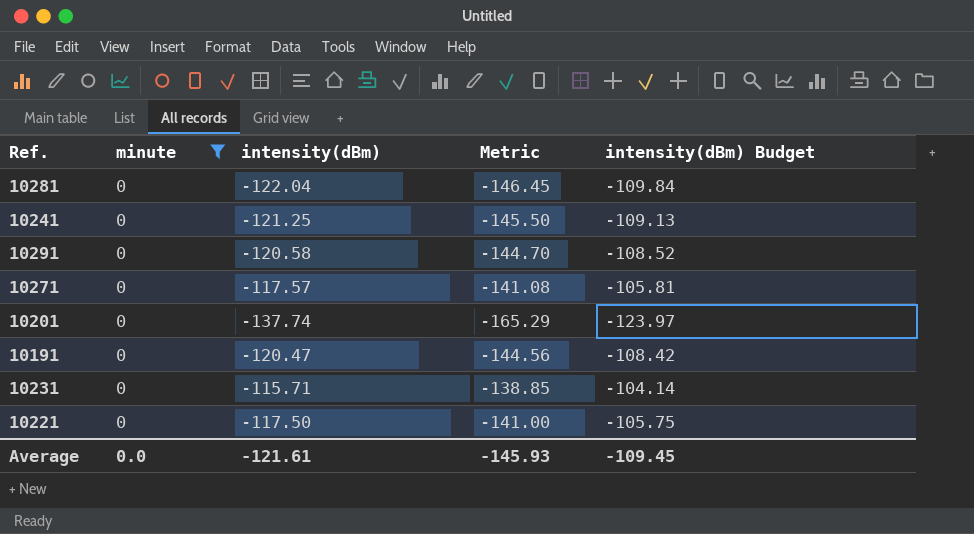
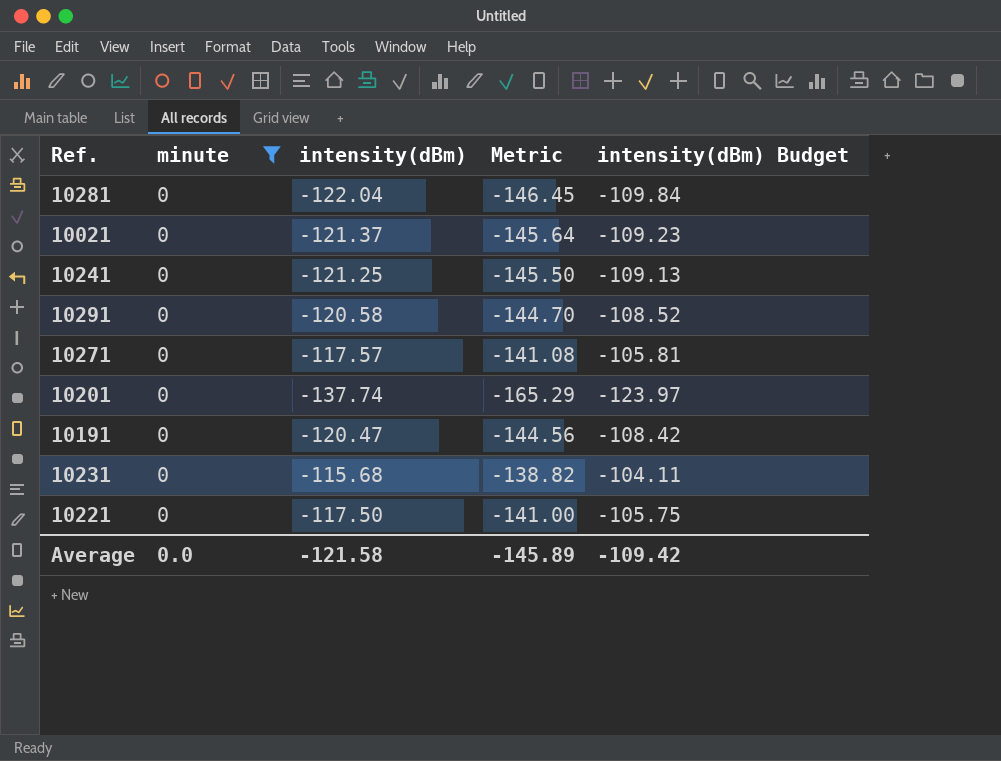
row 10021: none -> 0 | -121.37 | -145.64 | -109.23
10231 | intensity(dBm): -115.71 -> -115.68
10231 | Metric: -138.85 -> -138.82
10231 | intensity(dBm) Budget: -104.14 -> -104.11
Average | intensity(dBm): -121.61 -> -121.58
Average | Metric: -145.93 -> -145.89
Average | intensity(dBm) Budget: -109.45 -> -109.42

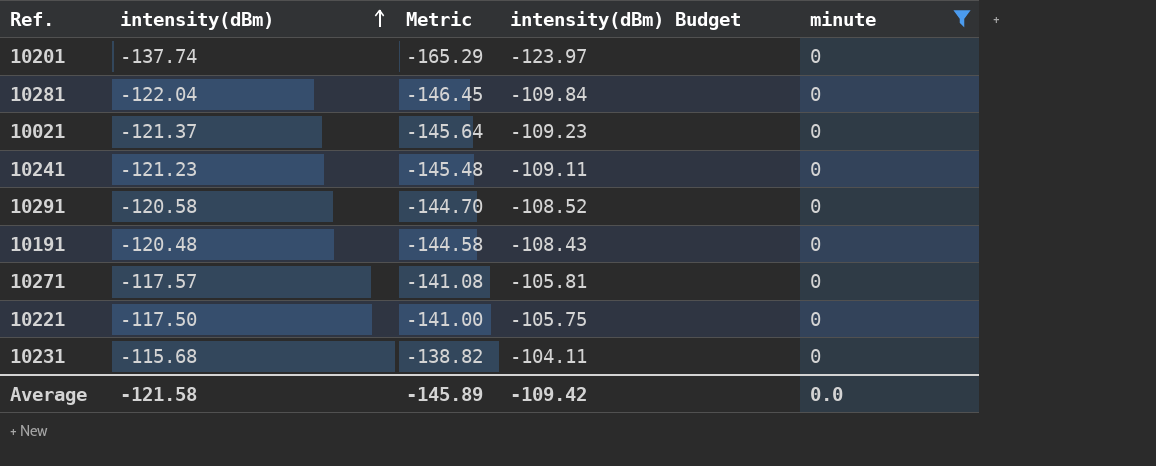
row order: none -> intensity(dBm) ascending
column minute | position: 2 -> 5
10241 | intensity(dBm): -121.25 -> -121.23
10241 | Metric: -145.50 -> -145.48
10241 | intensity(dBm) Budget: -109.13 -> -109.11
10191 | intensity(dBm): -120.47 -> -120.48
10191 | Metric: -144.56 -> -144.58
10191 | intensity(dBm) Budget: -108.42 -> -108.43

